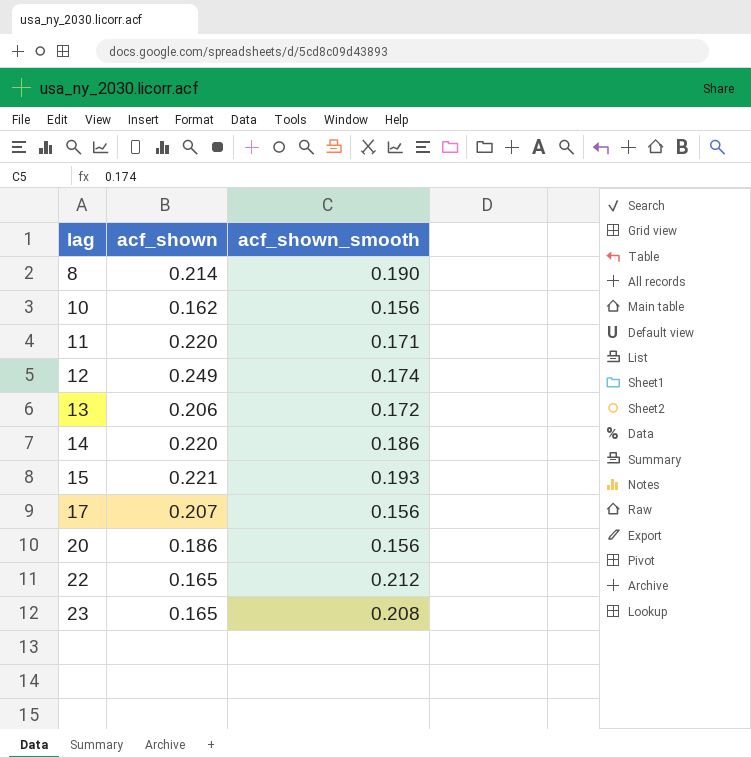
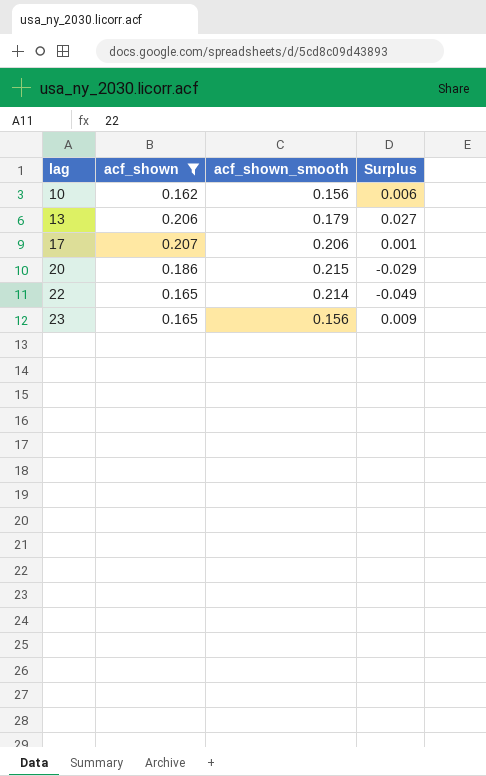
filter: none -> acf_shown <= 0.207
column Surplus | formula: none -> [acf_shown] - [acf_shown_smooth]
13 | acf_shown_smooth: 0.172 -> 0.179
17 | acf_shown_smooth: 0.156 -> 0.206
20 | acf_shown_smooth: 0.156 -> 0.215
22 | acf_shown_smooth: 0.212 -> 0.214
23 | acf_shown_smooth: 0.208 -> 0.156

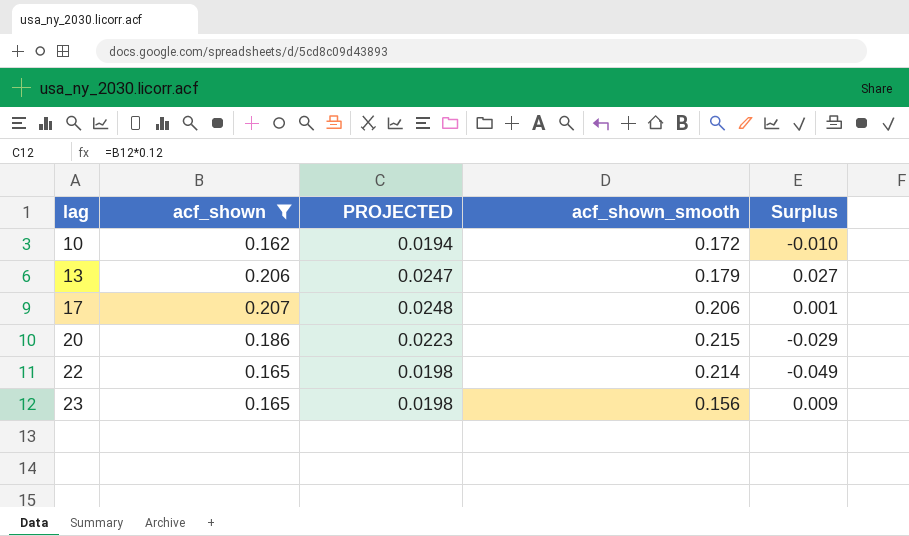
column PROJECTED | formula: none -> [acf_shown] * 0.12
10 | acf_shown_smooth: 0.156 -> 0.172
10 | Surplus: 0.006 -> -0.010

